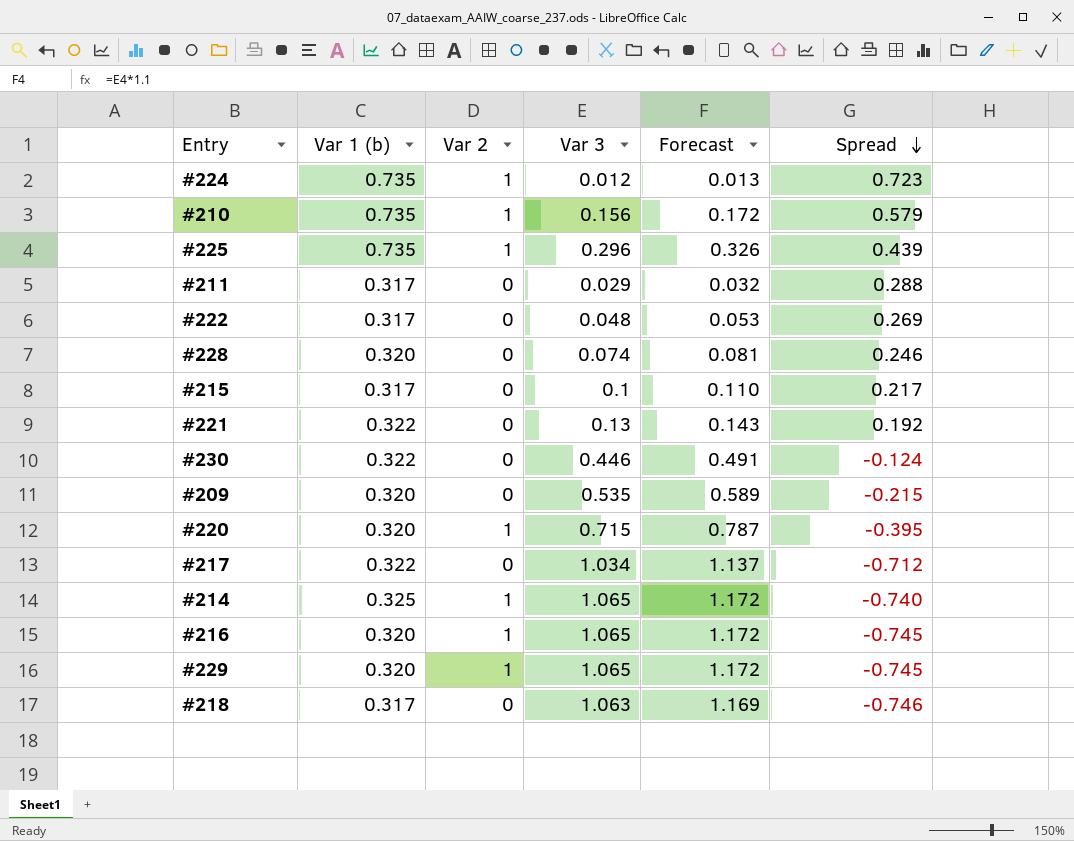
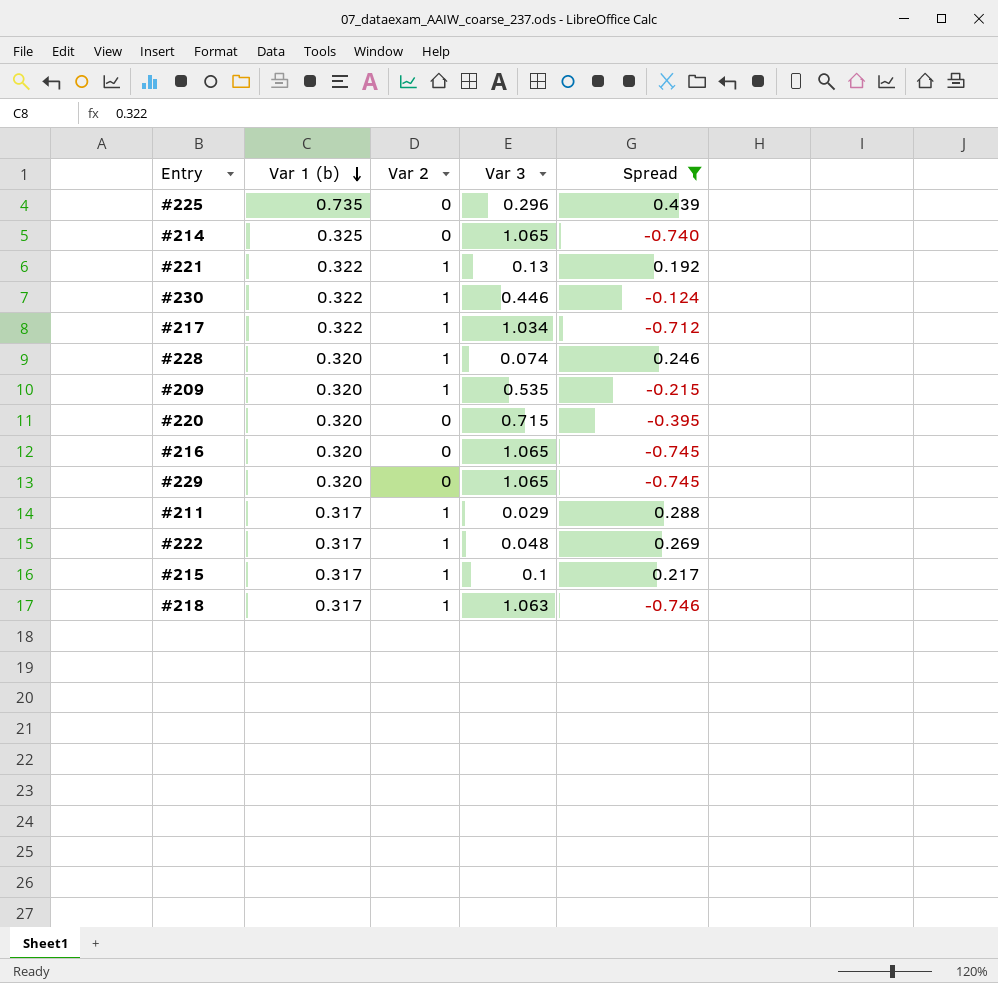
filter: none -> Spread <= 0.439
row order: Spread descending -> Var 1 (b) descending
column Forecast | formula: [Var 3] * 1.1 -> none
#225 | Var 2: 1 -> 0
#214 | Var 2: 1 -> 0
#221 | Var 2: 0 -> 1
#230 | Var 2: 0 -> 1
#217 | Var 2: 0 -> 1
#228 | Var 2: 0 -> 1
#209 | Var 2: 0 -> 1
#220 | Var 2: 1 -> 0
#216 | Var 2: 1 -> 0
#229 | Var 2: 1 -> 0
#211 | Var 2: 0 -> 1
#222 | Var 2: 0 -> 1
#215 | Var 2: 0 -> 1
#218 | Var 2: 0 -> 1

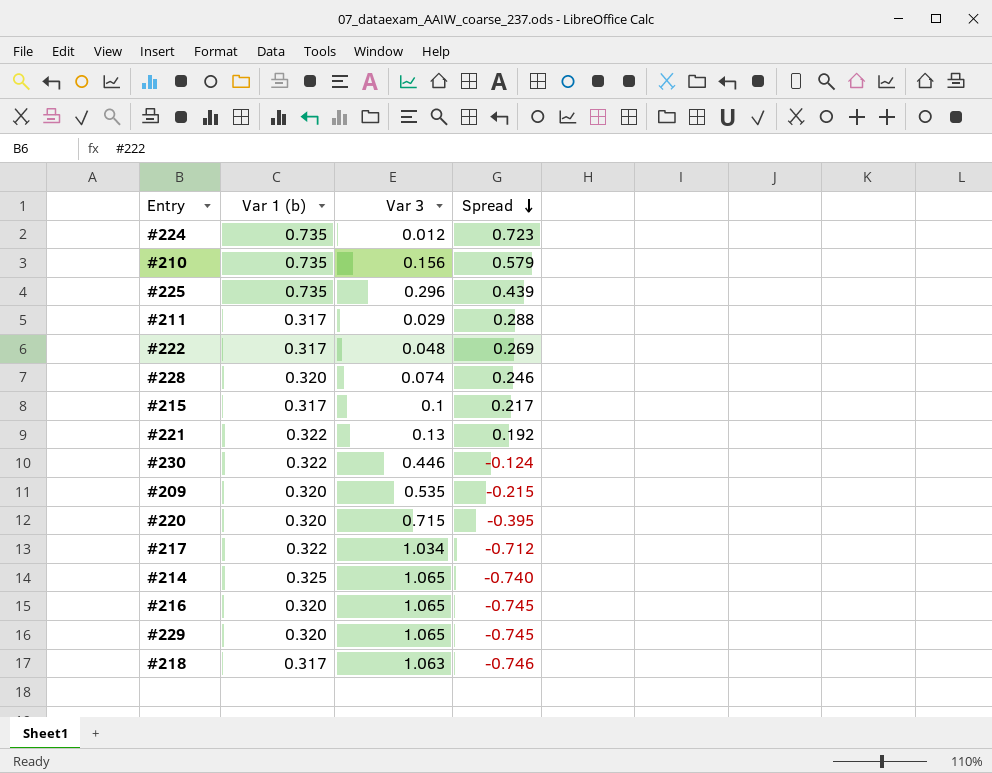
filter: Spread <= 0.439 -> none
row order: Var 1 (b) descending -> Spread descending
column Var 2 | position: 3 -> none

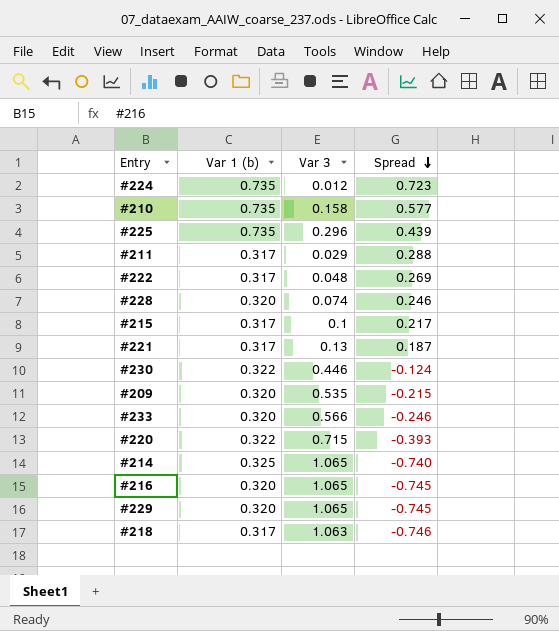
row #217: 0.322 | 1.034 | -0.712 -> none
#210 | Var 3: 0.156 -> 0.158
#210 | Spread: 0.579 -> 0.577
#221 | Var 1 (b): 0.322 -> 0.317
#221 | Spread: 0.192 -> 0.187
row #233: none -> 0.320 | 0.566 | -0.246
#220 | Var 1 (b): 0.320 -> 0.322
#220 | Spread: -0.395 -> -0.393

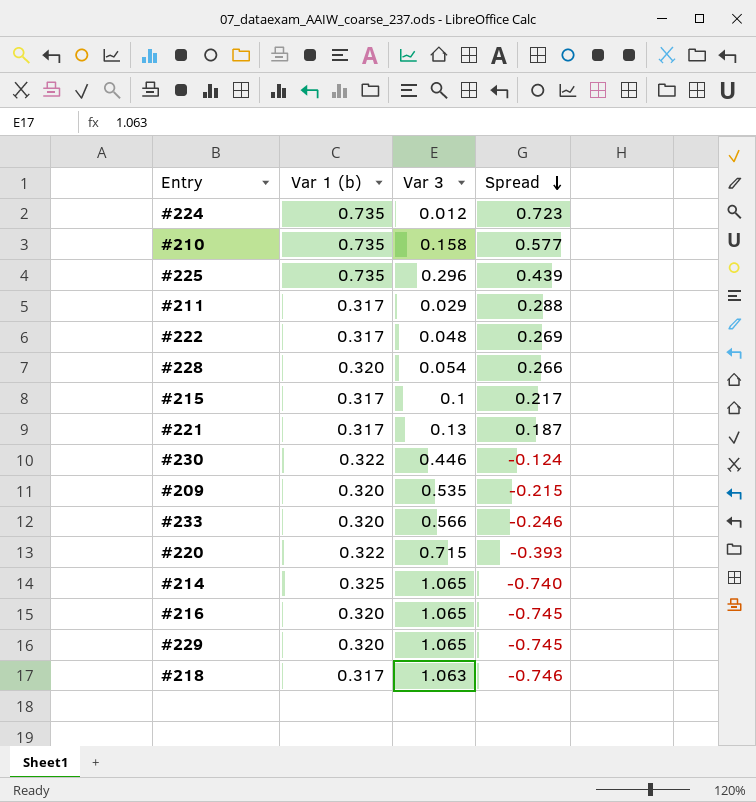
#228 | Var 3: 0.074 -> 0.054
#228 | Spread: 0.246 -> 0.266

